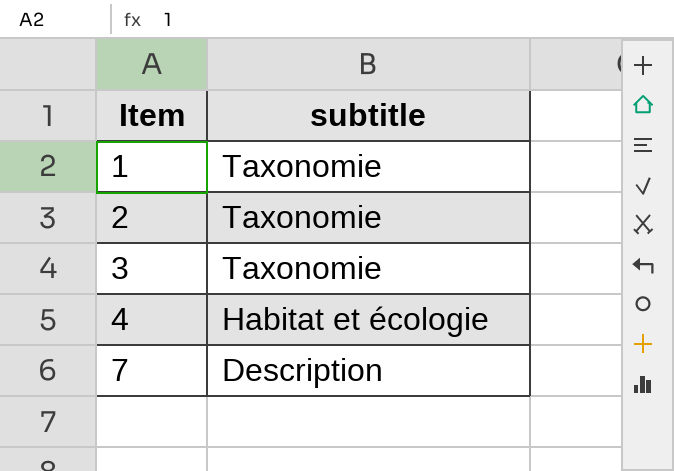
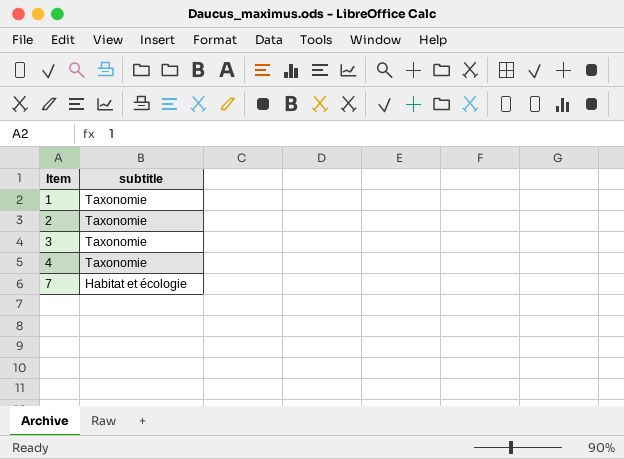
4 | subtitle: Habitat et écologie -> Taxonomie
7 | subtitle: Description -> Habitat et écologie

